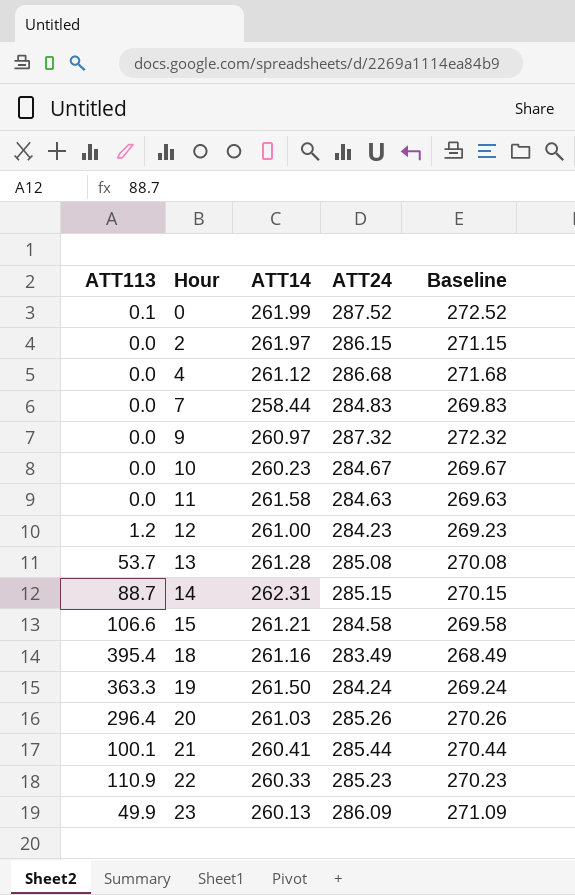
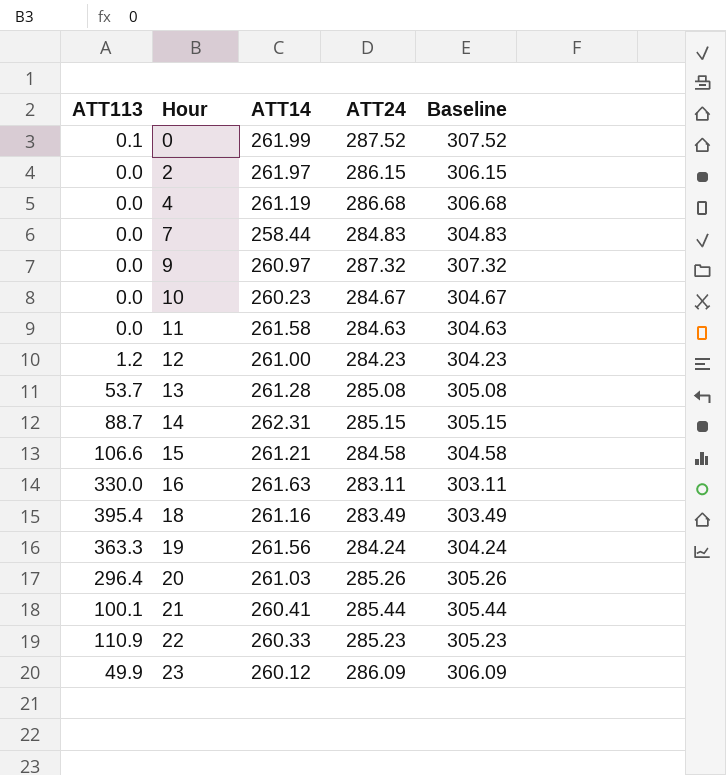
column Baseline | formula: [ATT24] - 15 -> [ATT24] + 20
4 | ATT14: 261.12 -> 261.19
row 16: none -> 330.0 | 261.63 | 283.11 | 303.11
19 | ATT14: 261.50 -> 261.56
23 | ATT14: 260.13 -> 260.12

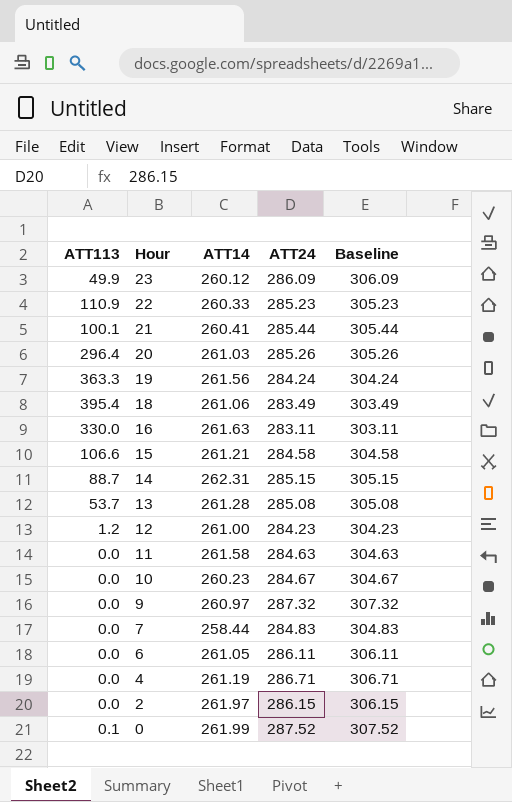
row order: Hour ascending -> Hour descending
18 | ATT14: 261.16 -> 261.06
row 6: none -> 0.0 | 261.05 | 286.11 | 306.11
4 | ATT24: 286.68 -> 286.71
4 | Baseline: 306.68 -> 306.71

